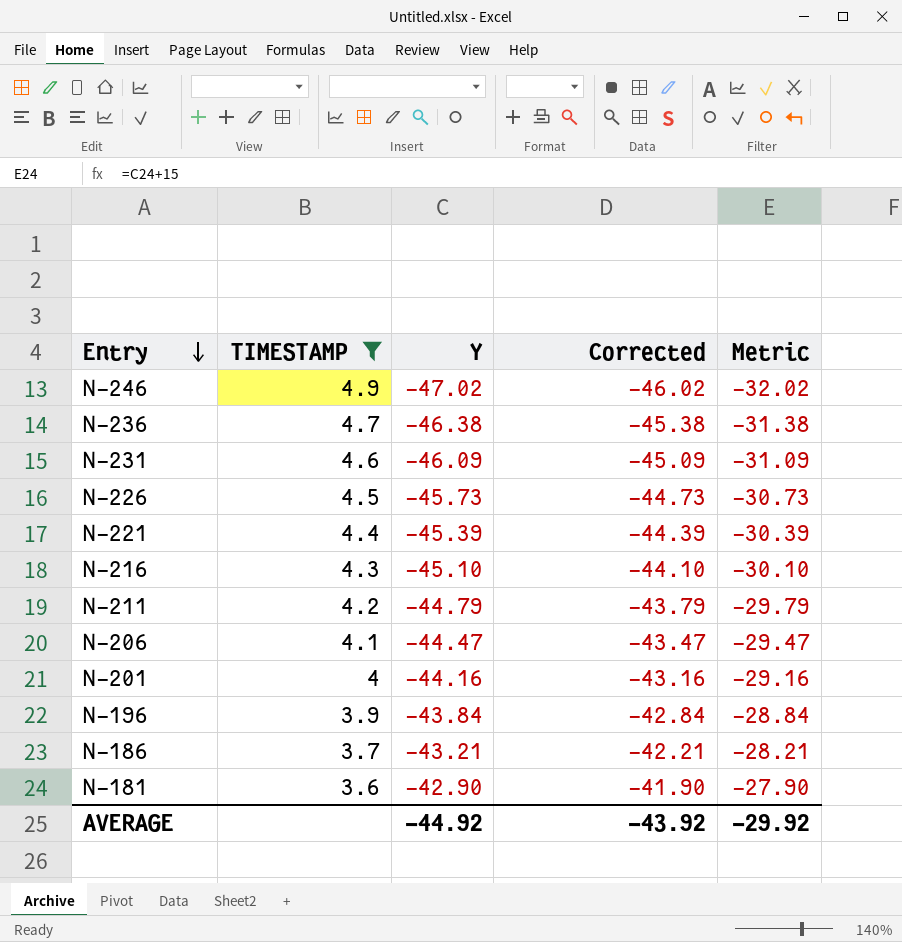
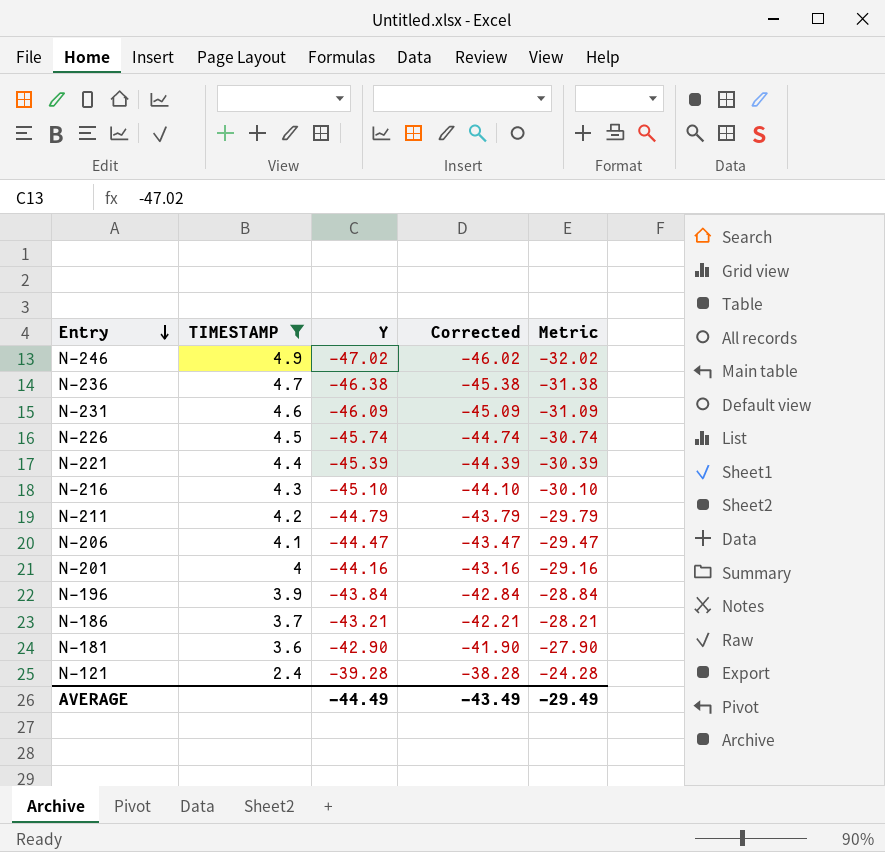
N-226 | Y: -45.73 -> -45.74
N-226 | Corrected: -44.73 -> -44.74
N-226 | Metric: -30.73 -> -30.74
row N-121: none -> 2.4 | -39.28 | -38.28 | -24.28
AVERAGE | Y: -44.92 -> -44.49
AVERAGE | Corrected: -43.92 -> -43.49
AVERAGE | Metric: -29.92 -> -29.49

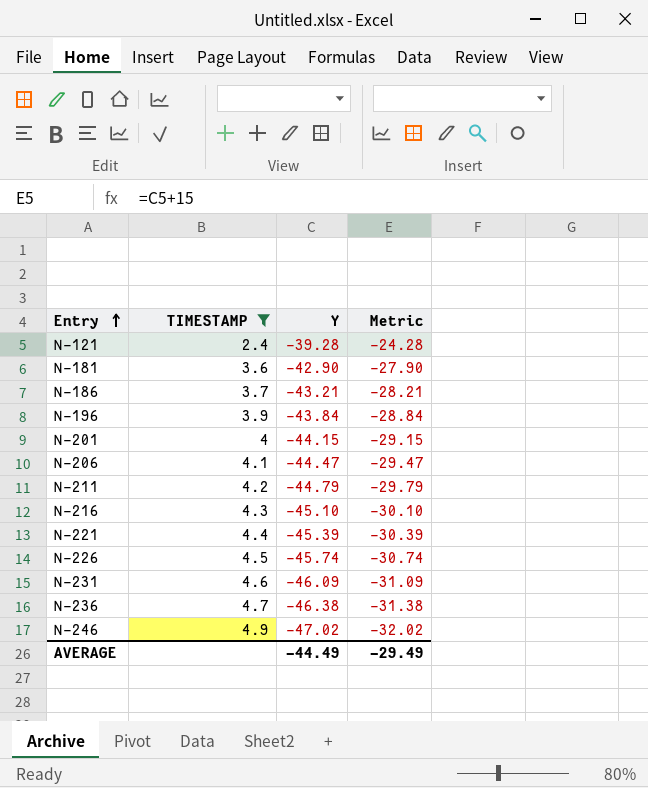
row order: Entry descending -> Entry ascending
column Corrected | formula: [Y] + 1 -> none
N-201 | Y: -44.16 -> -44.15
N-201 | Metric: -29.16 -> -29.15

